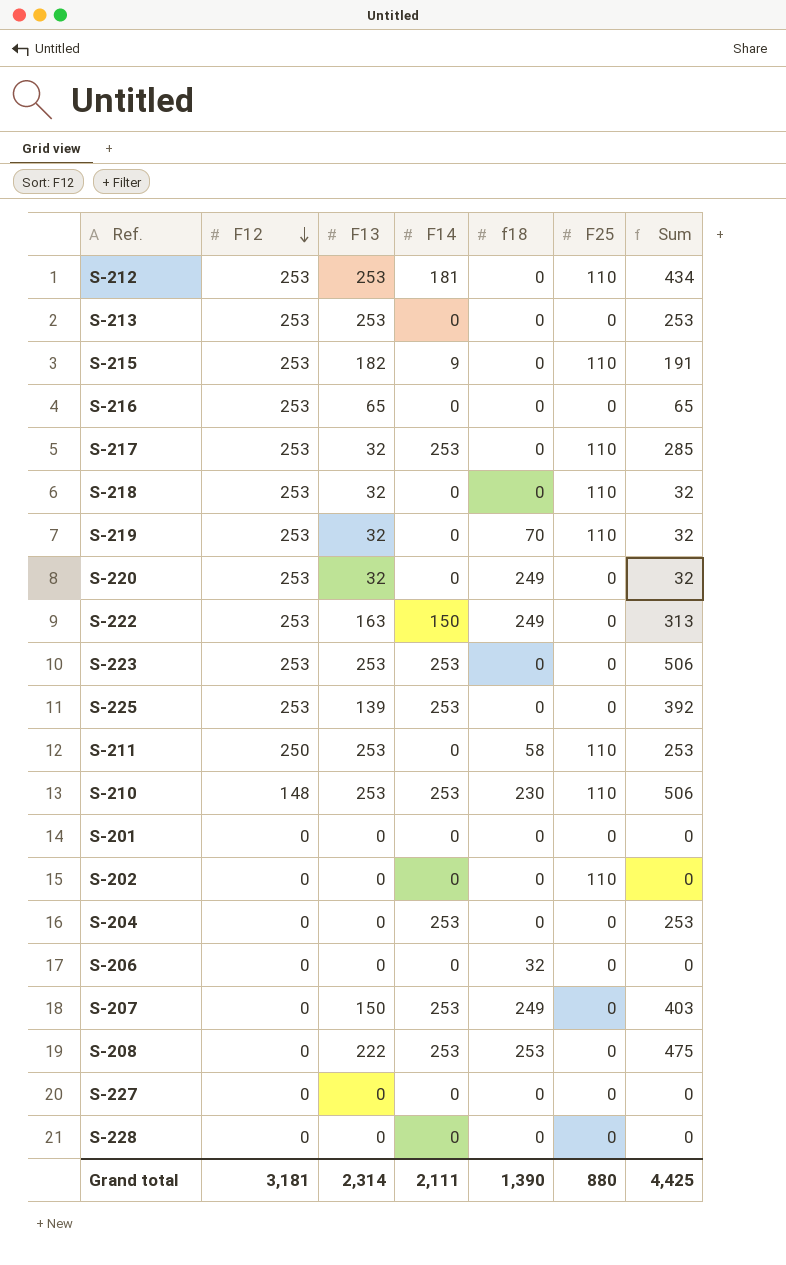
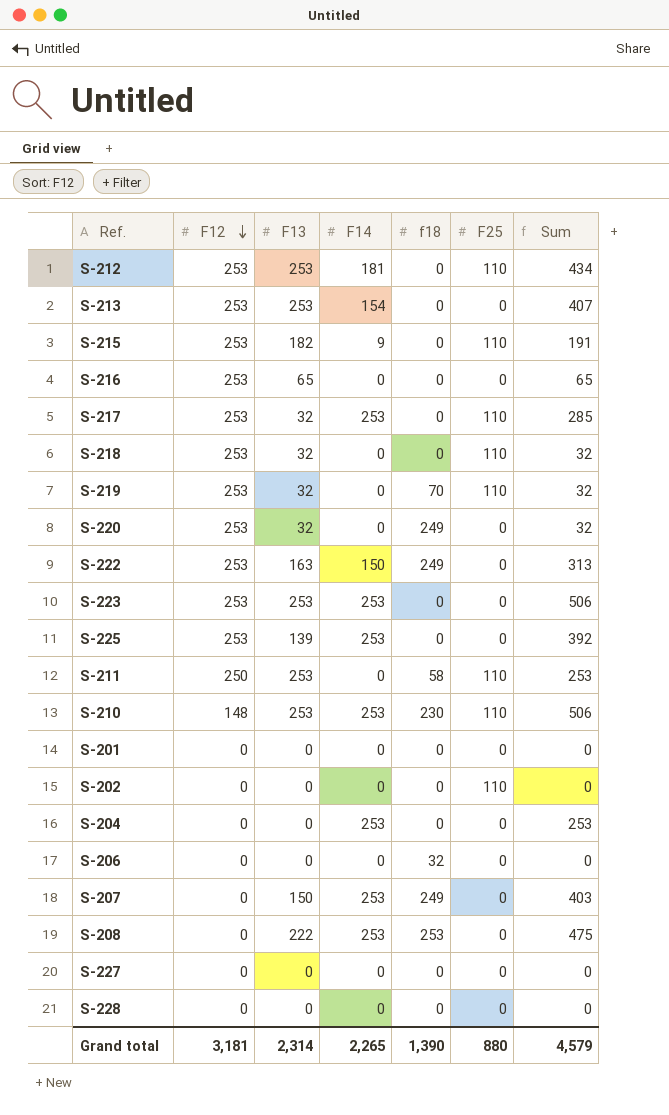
S-213 | F14: 0 -> 154
S-213 | Sum: 253 -> 407
Grand total | F14: 2,111 -> 2,265
Grand total | Sum: 4,425 -> 4,579

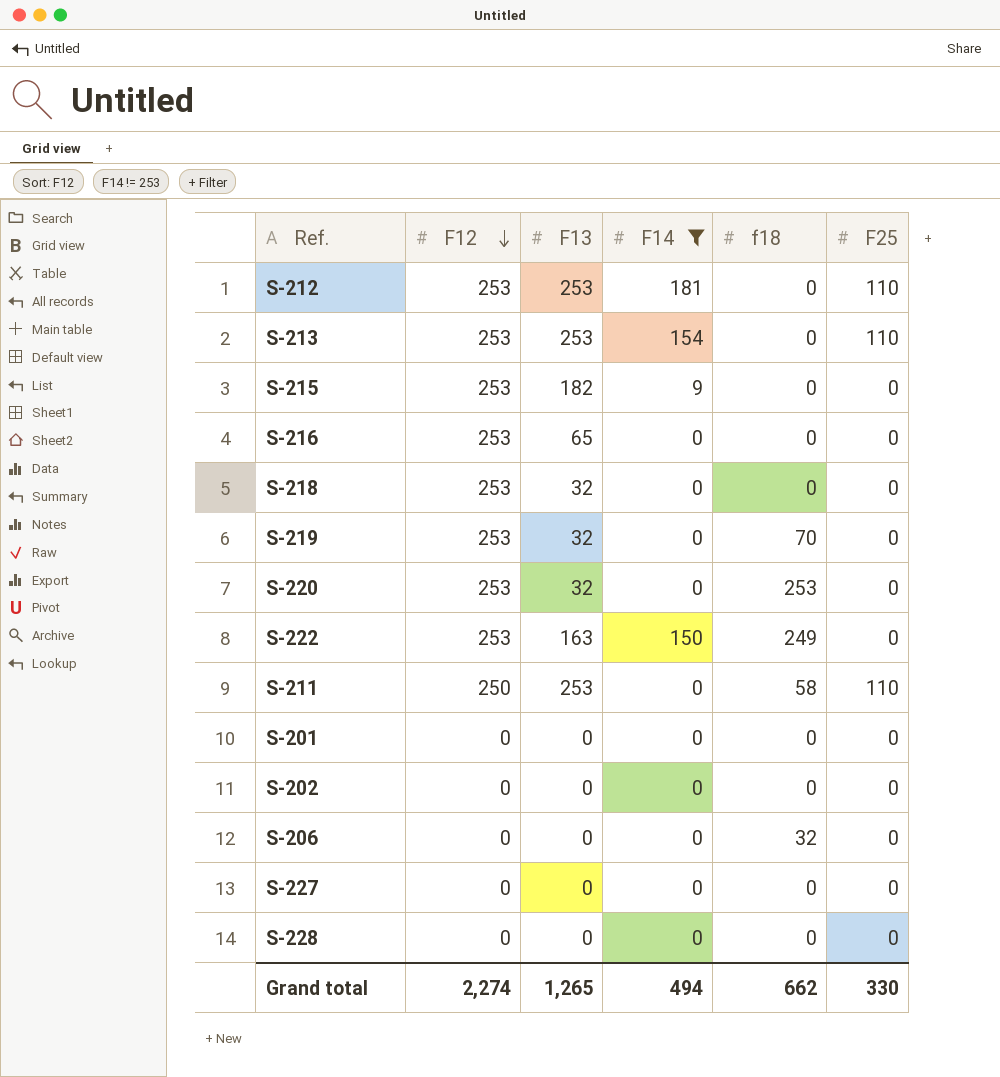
filter: none -> F14 != 253
column Sum | formula: [F13] + [F14] -> none
S-213 | F25: 0 -> 110
S-215 | F25: 110 -> 0
S-218 | F25: 110 -> 0
S-219 | F25: 110 -> 0
S-220 | f18: 249 -> 253
S-202 | F25: 110 -> 0
Grand total | F12: 3,181 -> 2,274
Grand total | F13: 2,314 -> 1,265
Grand total | F14: 2,265 -> 494
Grand total | f18: 1,390 -> 662
Grand total | F25: 880 -> 330

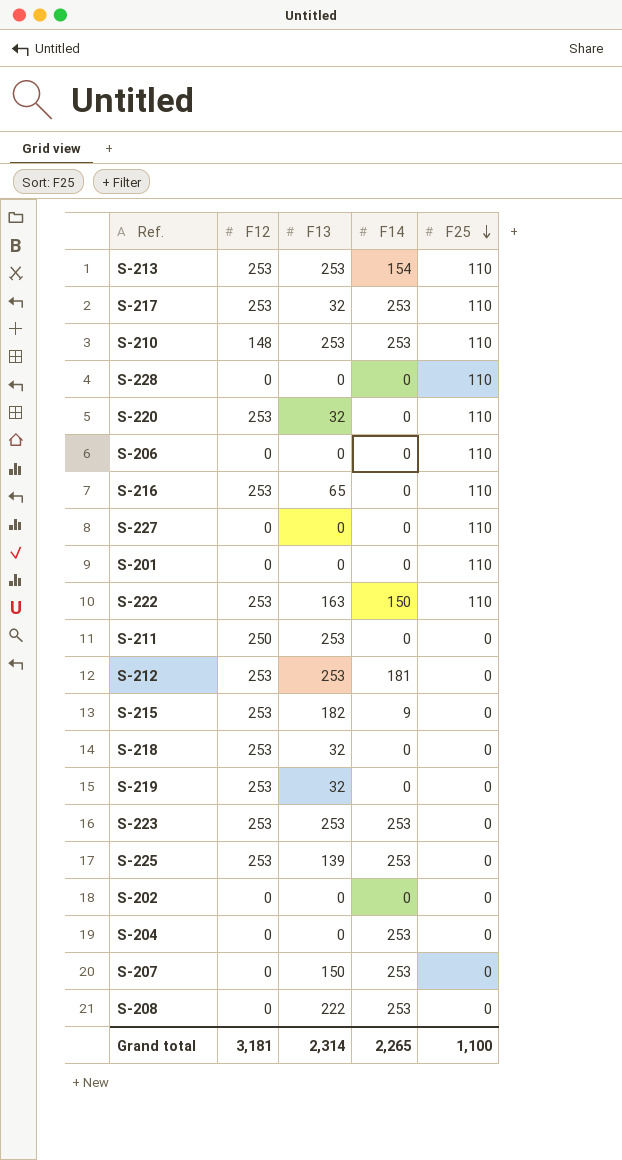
filter: F14 != 253 -> none
row order: F12 descending -> F25 descending
column f18 | position: 5 -> none
S-228 | F25: 0 -> 110
S-220 | F25: 0 -> 110
S-206 | F25: 0 -> 110
S-216 | F25: 0 -> 110
S-227 | F25: 0 -> 110
S-201 | F25: 0 -> 110
S-222 | F25: 0 -> 110
S-211 | F25: 110 -> 0
S-212 | F25: 110 -> 0
Grand total | F12: 2,274 -> 3,181
Grand total | F13: 1,265 -> 2,314
Grand total | F14: 494 -> 2,265
Grand total | F25: 330 -> 1,100

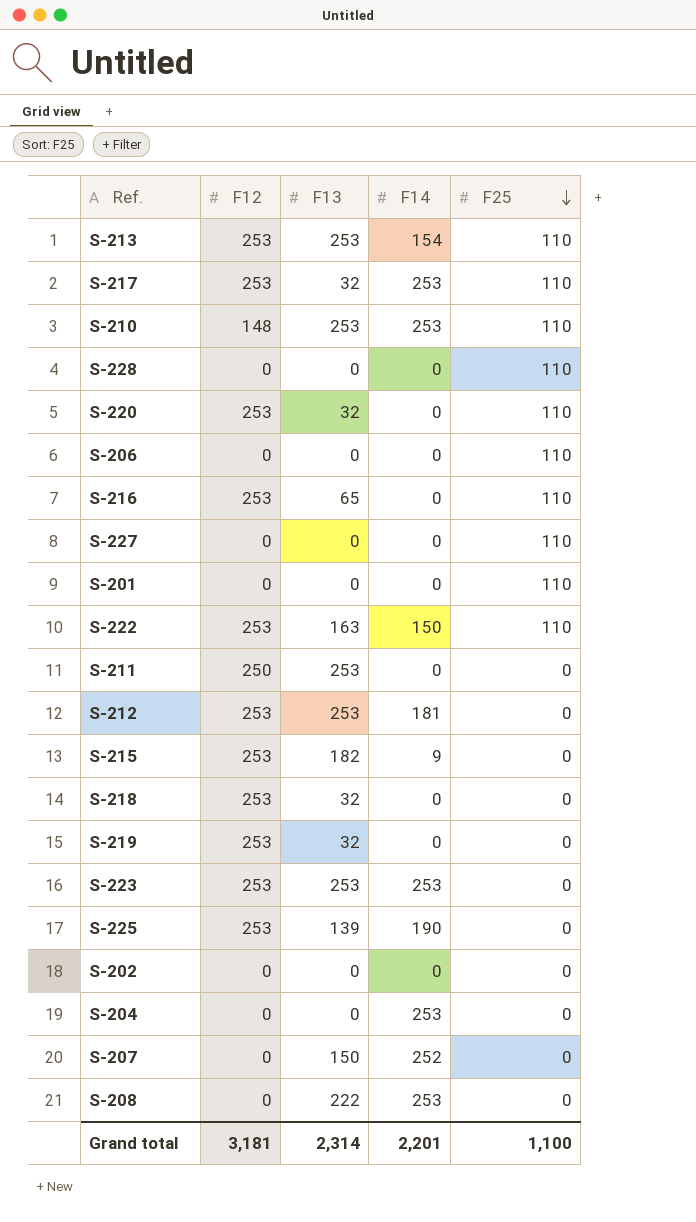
S-225 | F14: 253 -> 190
S-207 | F14: 253 -> 252
Grand total | F14: 2,265 -> 2,201

